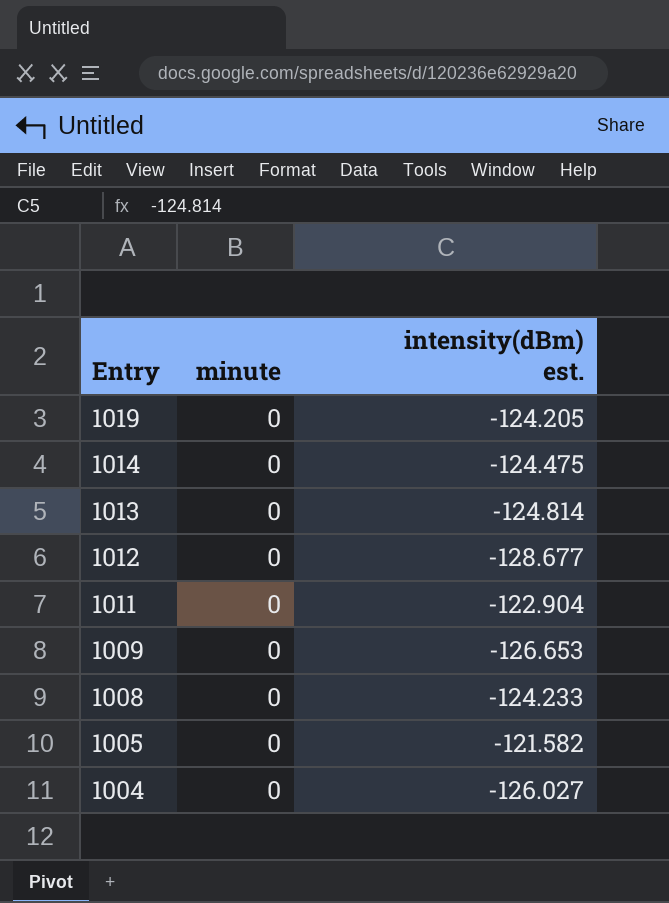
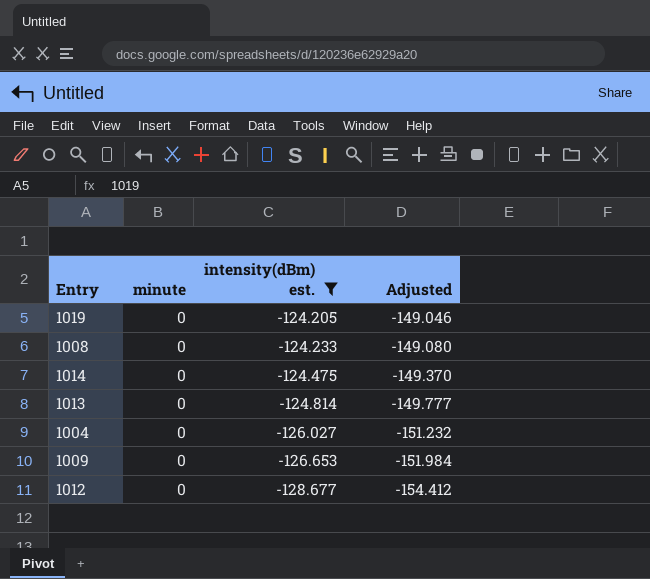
filter: none -> intensity(dBm) est. <= -124.205
row order: Entry descending -> intensity(dBm) est. descending
column Adjusted | formula: none -> [intensity(dBm) est.] * 1.2

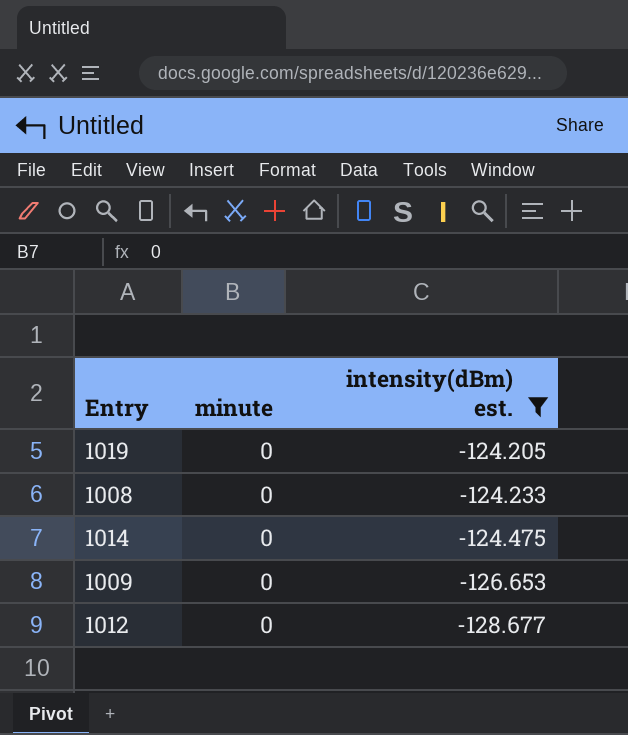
column Adjusted | formula: [intensity(dBm) est.] * 1.2 -> none
row 1013: 0 | -124.814 | -149.777 -> none
row 1004: 0 | -126.027 | -151.232 -> none

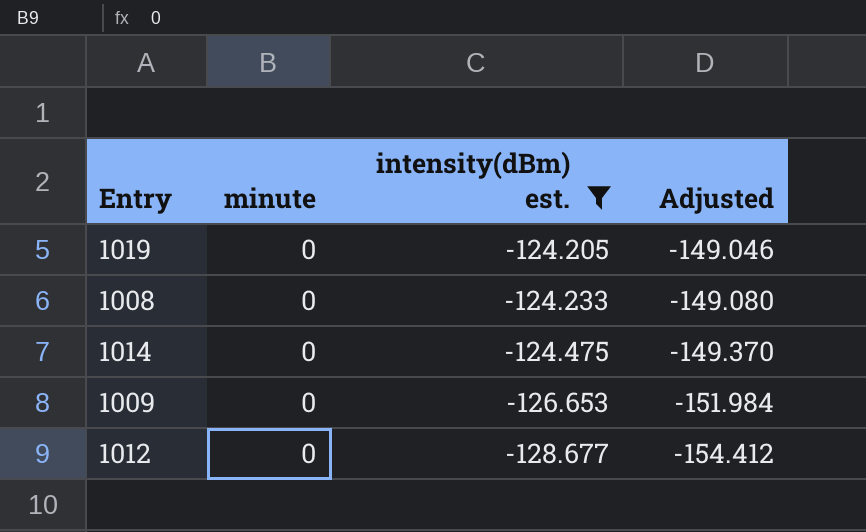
column Adjusted | formula: none -> [intensity(dBm) est.] * 1.2

